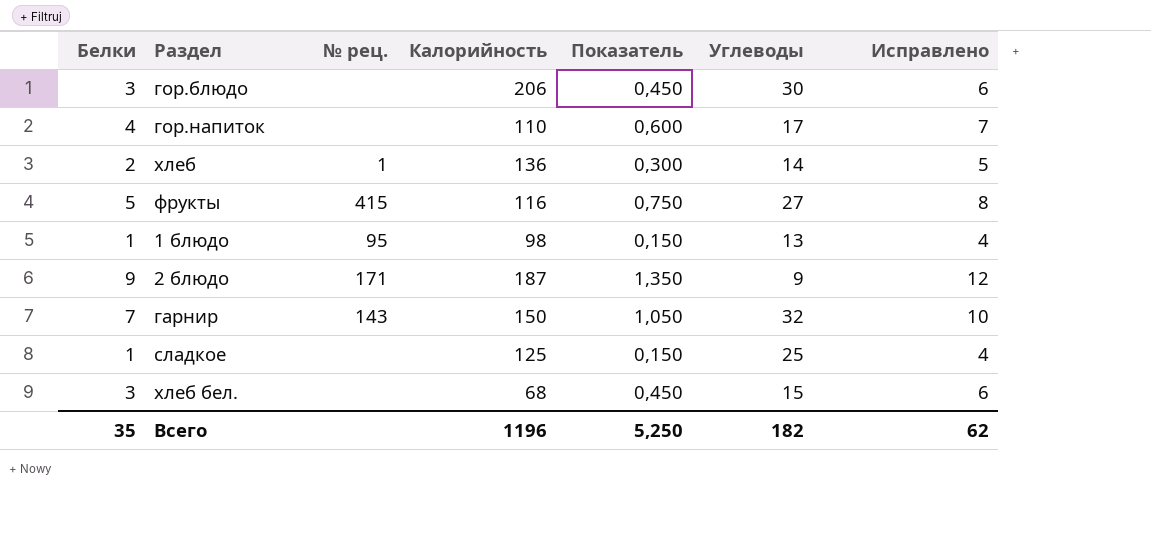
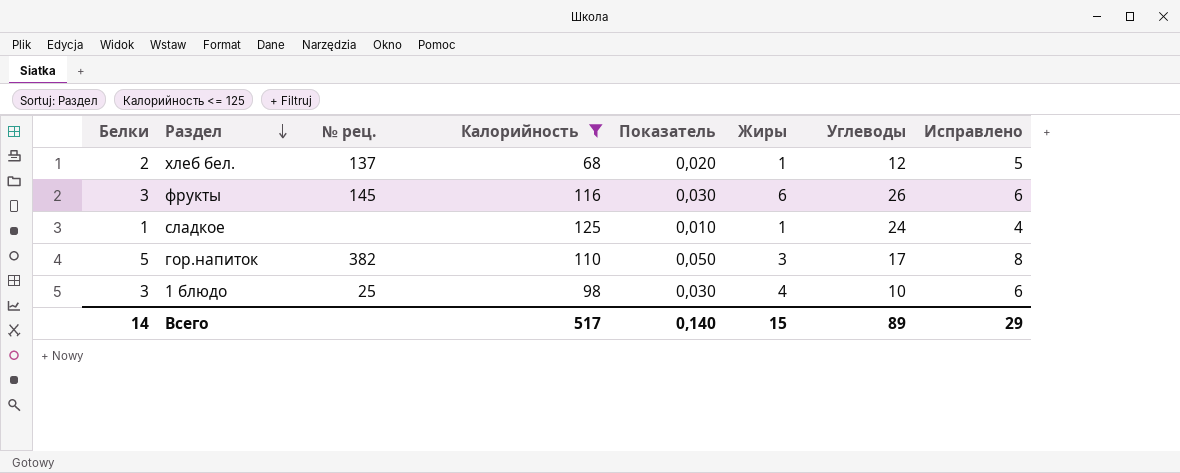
filter: none -> Калорийность <= 125
row order: none -> Раздел descending
column Показатель | formula: [Белки] * 0,15 -> [Белки] * 0,01
column Жиры | position: none -> 6
хлеб бел. | Белки: 3 -> 2
хлеб бел. | № рец.: none -> 137
хлеб бел. | Углеводы: 15 -> 12
хлеб бел. | Исправлено: 6 -> 5
фрукты | Белки: 5 -> 3
фрукты | № рец.: 415 -> 145
фрукты | Углеводы: 27 -> 26
фрукты | Исправлено: 8 -> 6
сладкое | Углеводы: 25 -> 24
гор.напиток | Белки: 4 -> 5
гор.напиток | № рец.: none -> 382
гор.напиток | Исправлено: 7 -> 8
1 блюдо | Белки: 1 -> 3
1 блюдо | № рец.: 95 -> 25
1 блюдо | Углеводы: 13 -> 10
1 блюдо | Исправлено: 4 -> 6
Всего | Белки: 35 -> 14
Всего | Калорийность: 1196 -> 517
Всего | Показатель: 5,250 -> 0,140
Всего | Углеводы: 182 -> 89
Всего | Исправлено: 62 -> 29

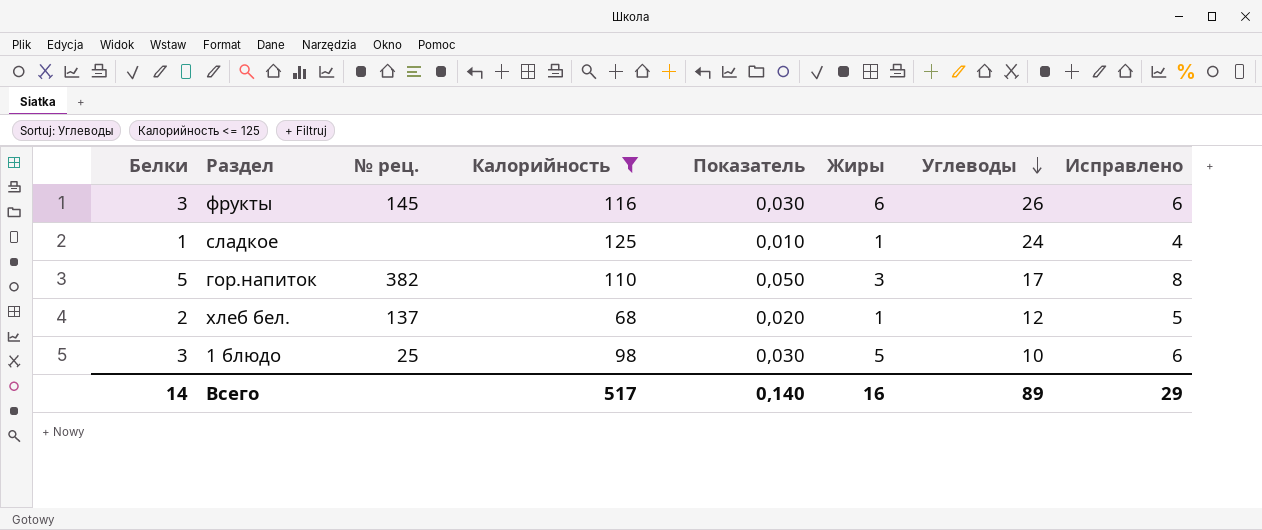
row order: Раздел descending -> Углеводы descending
1 блюдо | Жиры: 4 -> 5
Всего | Жиры: 15 -> 16

